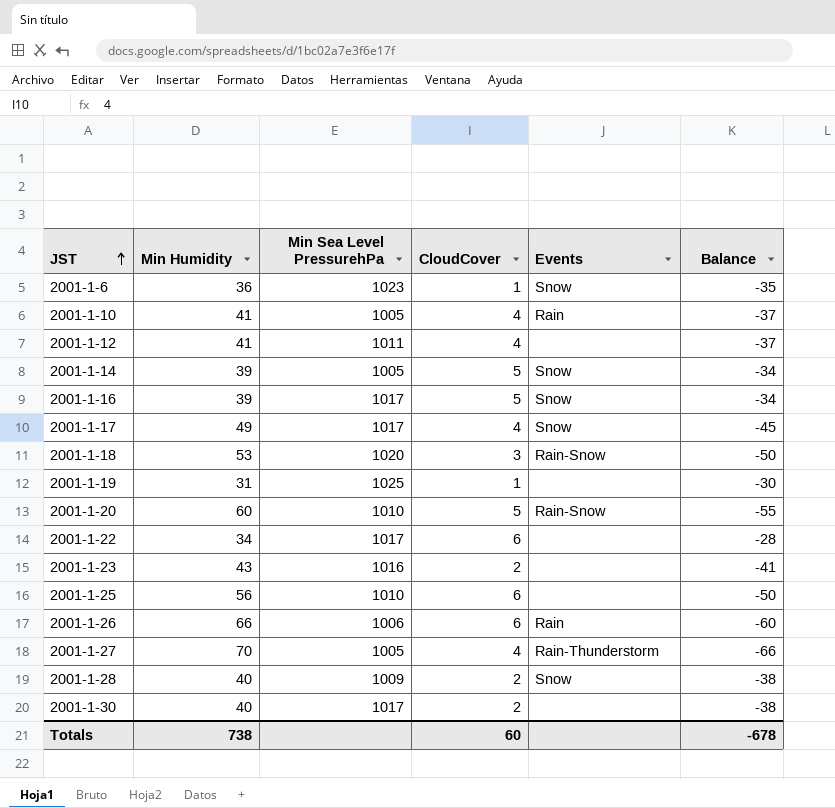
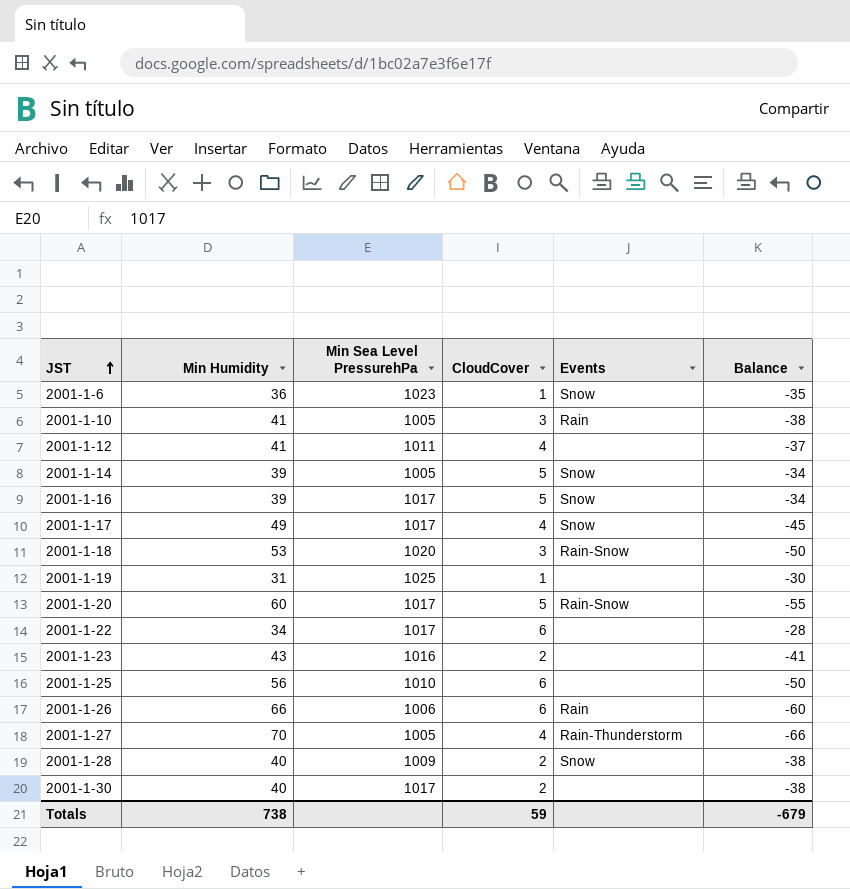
2001-1-10 | CloudCover: 4 -> 3
2001-1-10 | Balance: -37 -> -38
2001-1-20 | Min Sea Level PressurehPa: 1010 -> 1017
Totals | CloudCover: 60 -> 59
Totals | Balance: -678 -> -679

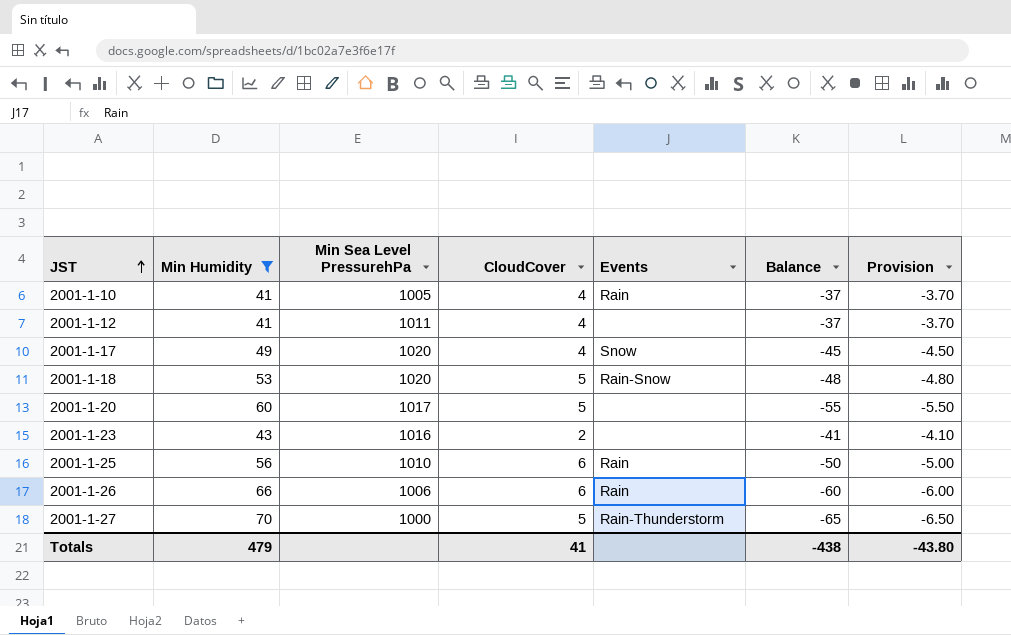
filter: none -> Min Humidity >= 41
column Provision | formula: none -> [Balance] * 0.1
2001-1-10 | CloudCover: 3 -> 4
2001-1-10 | Balance: -38 -> -37
2001-1-17 | Min Sea Level PressurehPa: 1017 -> 1020
2001-1-18 | CloudCover: 3 -> 5
2001-1-18 | Balance: -50 -> -48
2001-1-20 | Events: Rain-Snow -> none
2001-1-25 | Events: none -> Rain
2001-1-27 | Min Sea Level PressurehPa: 1005 -> 1000
2001-1-27 | CloudCover: 4 -> 5
2001-1-27 | Balance: -66 -> -65
Totals | Min Humidity: 738 -> 479
Totals | CloudCover: 59 -> 41
Totals | Balance: -679 -> -438

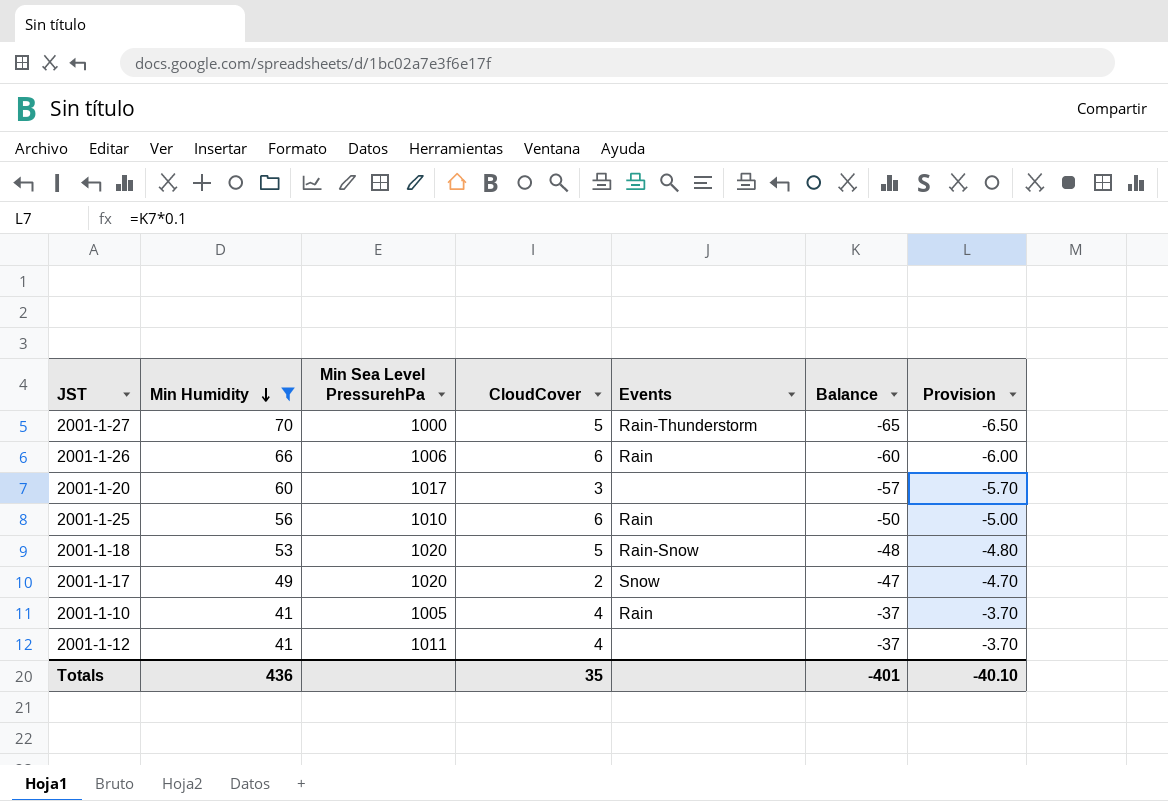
row order: JST ascending -> Min Humidity descending
row 2001-1-23: 43 | 1016 | 2 | none | -41 | -4.10 -> none
2001-1-20 | CloudCover: 5 -> 3
2001-1-20 | Balance: -55 -> -57
2001-1-20 | Provision: -5.50 -> -5.70
2001-1-17 | CloudCover: 4 -> 2
2001-1-17 | Balance: -45 -> -47
2001-1-17 | Provision: -4.50 -> -4.70
Totals | Min Humidity: 479 -> 436
Totals | CloudCover: 41 -> 35
Totals | Balance: -438 -> -401
Totals | Provision: -43.80 -> -40.10

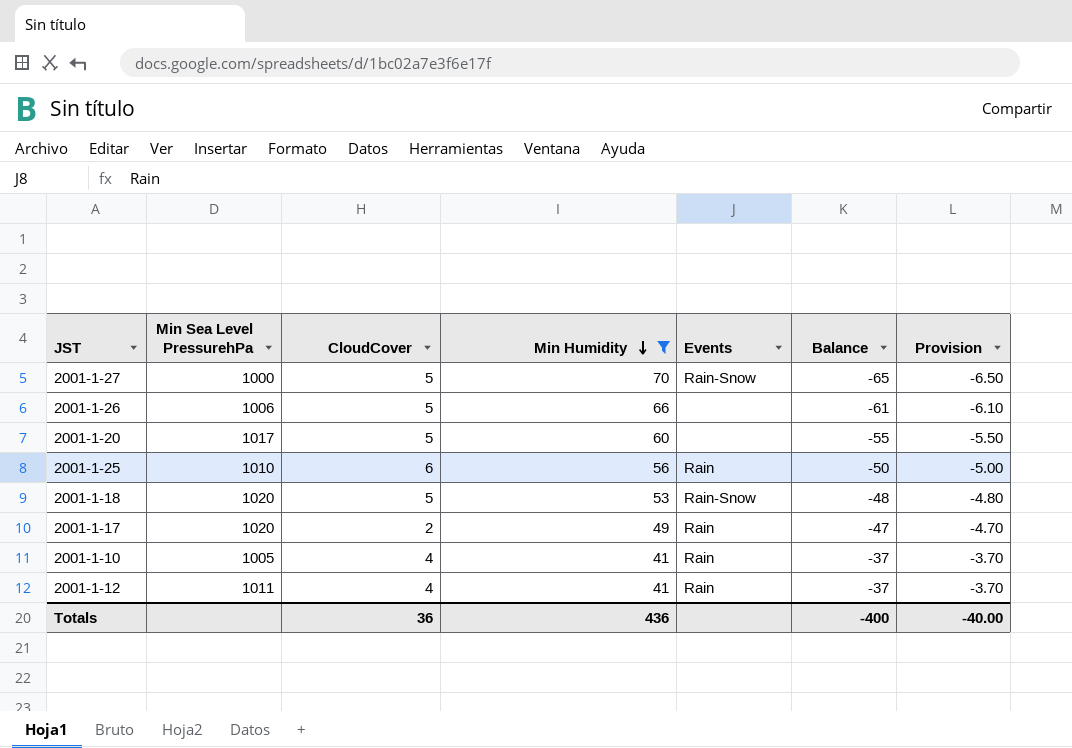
column Min Humidity | position: 2 -> 4
2001-1-27 | Events: Rain-Thunderstorm -> Rain-Snow
2001-1-26 | CloudCover: 6 -> 5
2001-1-26 | Events: Rain -> none
2001-1-26 | Balance: -60 -> -61
2001-1-26 | Provision: -6.00 -> -6.10
2001-1-20 | CloudCover: 3 -> 5
2001-1-20 | Balance: -57 -> -55
2001-1-20 | Provision: -5.70 -> -5.50
2001-1-17 | Events: Snow -> Rain
2001-1-12 | Events: none -> Rain
Totals | CloudCover: 35 -> 36
Totals | Balance: -401 -> -400
Totals | Provision: -40.10 -> -40.00

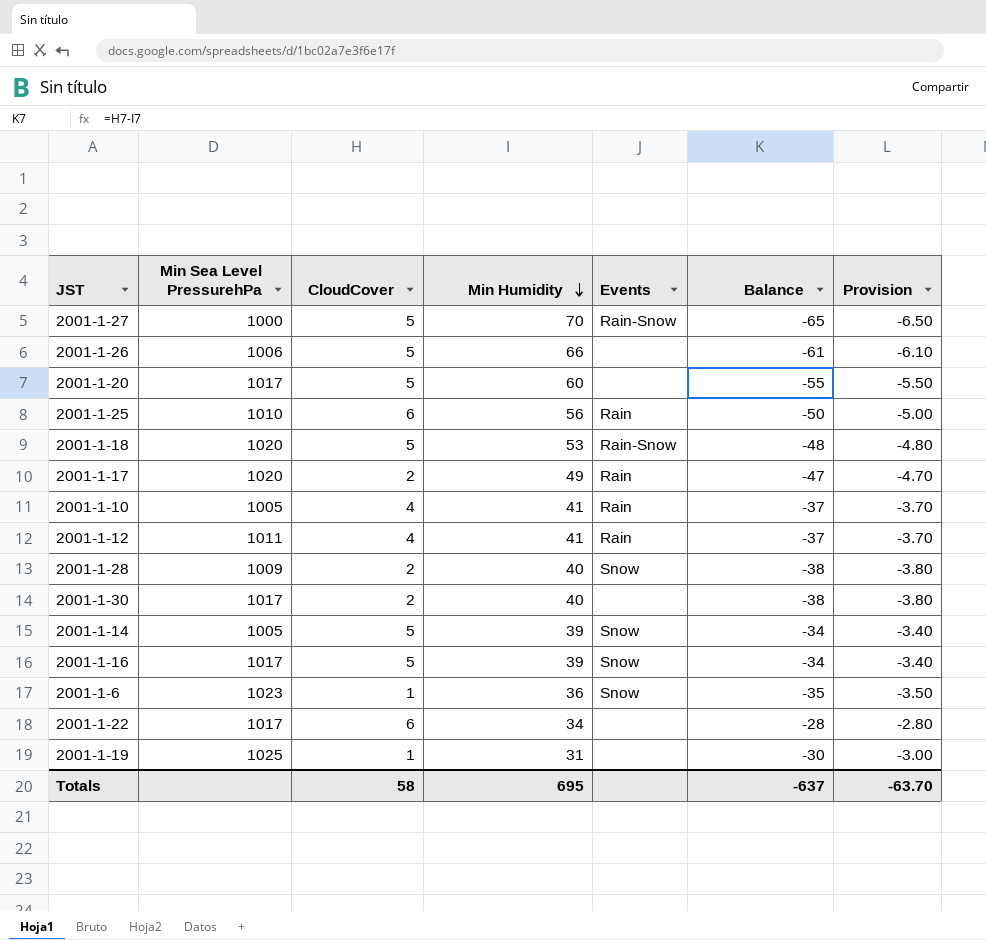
filter: Min Humidity >= 41 -> none
Totals | CloudCover: 36 -> 58
Totals | Min Humidity: 436 -> 695
Totals | Balance: -400 -> -637
Totals | Provision: -40.00 -> -63.70

